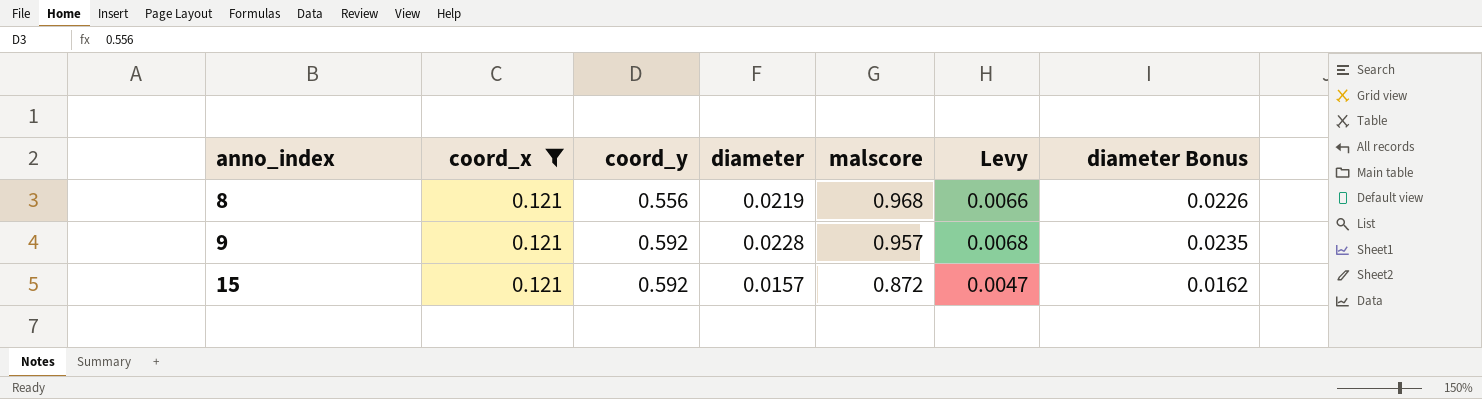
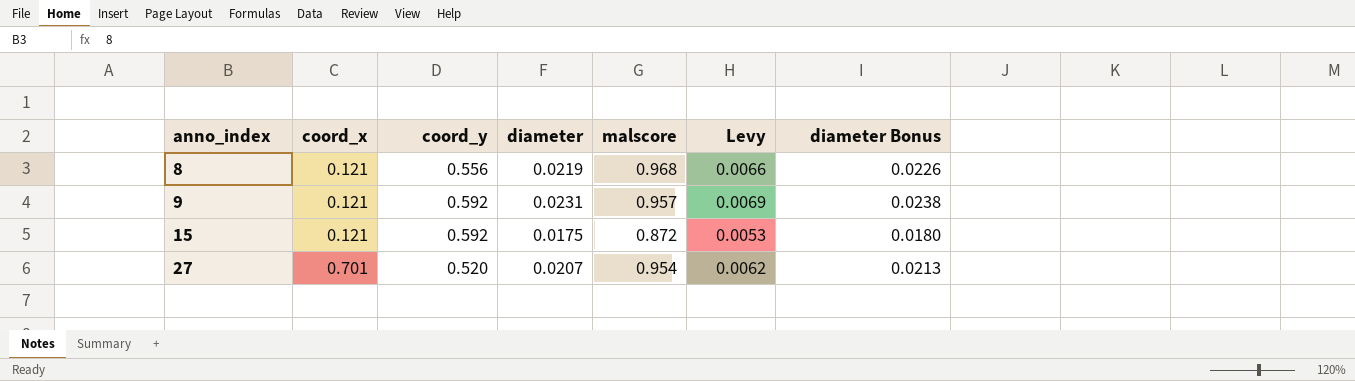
filter: coord_x = 0.121 -> none
9 | diameter: 0.0228 -> 0.0231
9 | Levy: 0.0068 -> 0.0069
9 | diameter Bonus: 0.0235 -> 0.0238
15 | diameter: 0.0157 -> 0.0175
15 | Levy: 0.0047 -> 0.0053
15 | diameter Bonus: 0.0162 -> 0.0180

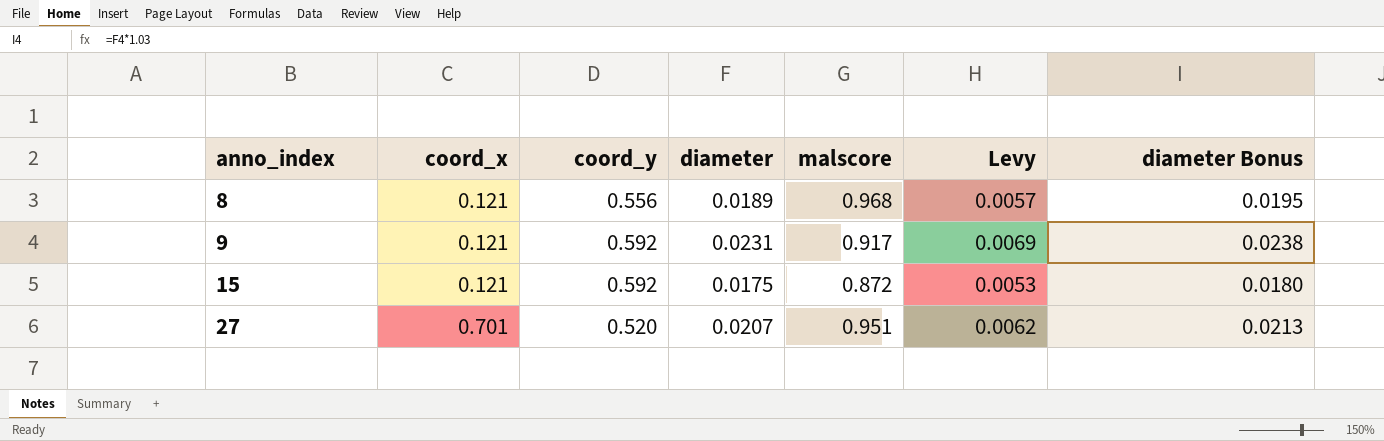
8 | diameter: 0.0219 -> 0.0189
8 | Levy: 0.0066 -> 0.0057
8 | diameter Bonus: 0.0226 -> 0.0195
9 | malscore: 0.957 -> 0.917
27 | malscore: 0.954 -> 0.951

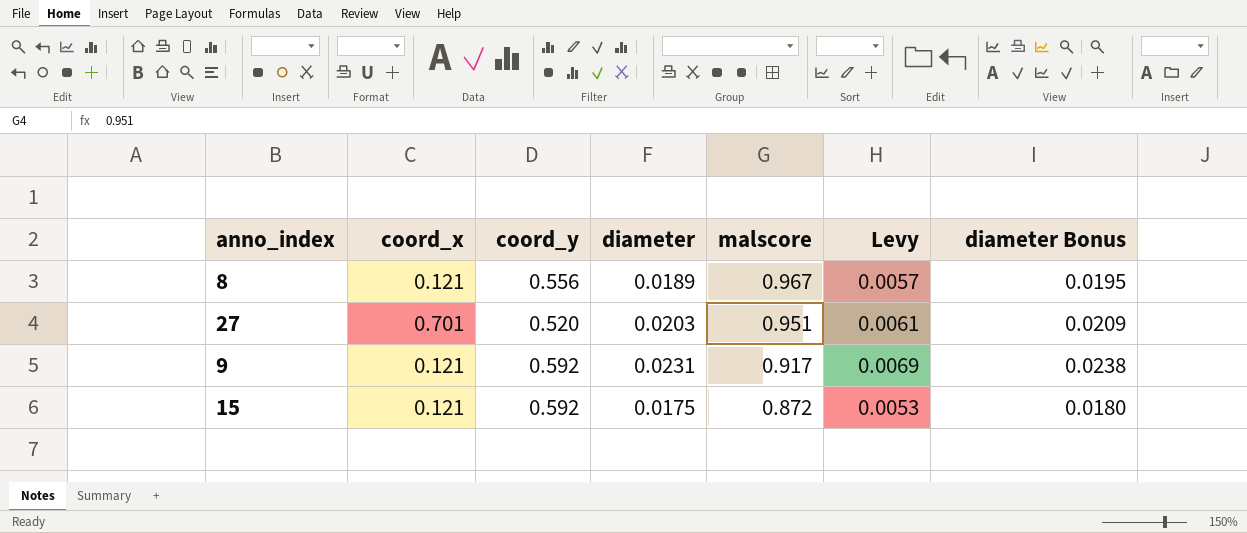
row order: anno_index ascending -> malscore descending
8 | malscore: 0.968 -> 0.967
27 | diameter: 0.0207 -> 0.0203
27 | Levy: 0.0062 -> 0.0061
27 | diameter Bonus: 0.0213 -> 0.0209

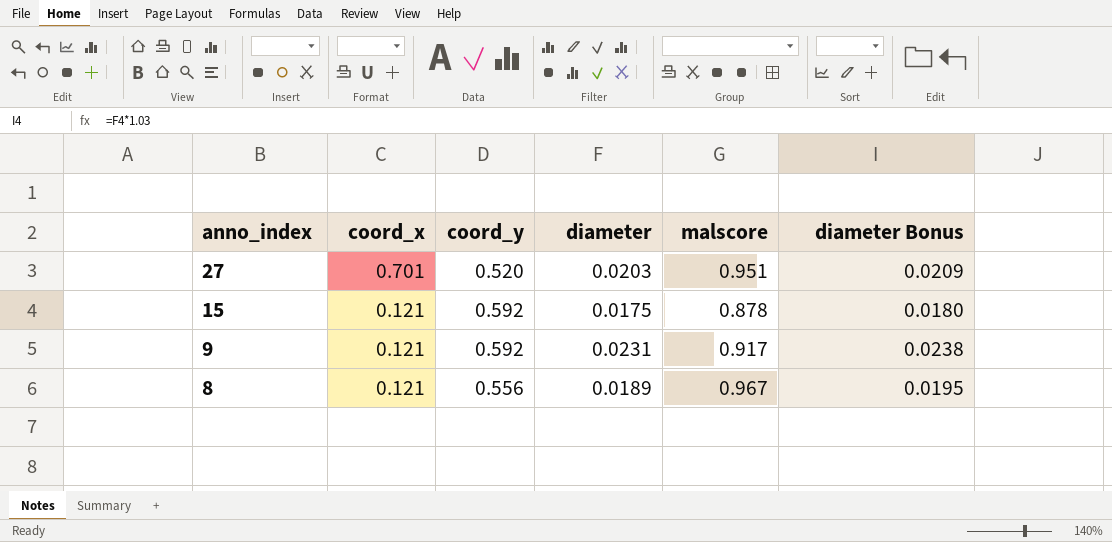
row order: malscore descending -> anno_index descending
column Levy | formula: [diameter] * 0.3 -> none
15 | malscore: 0.872 -> 0.878

